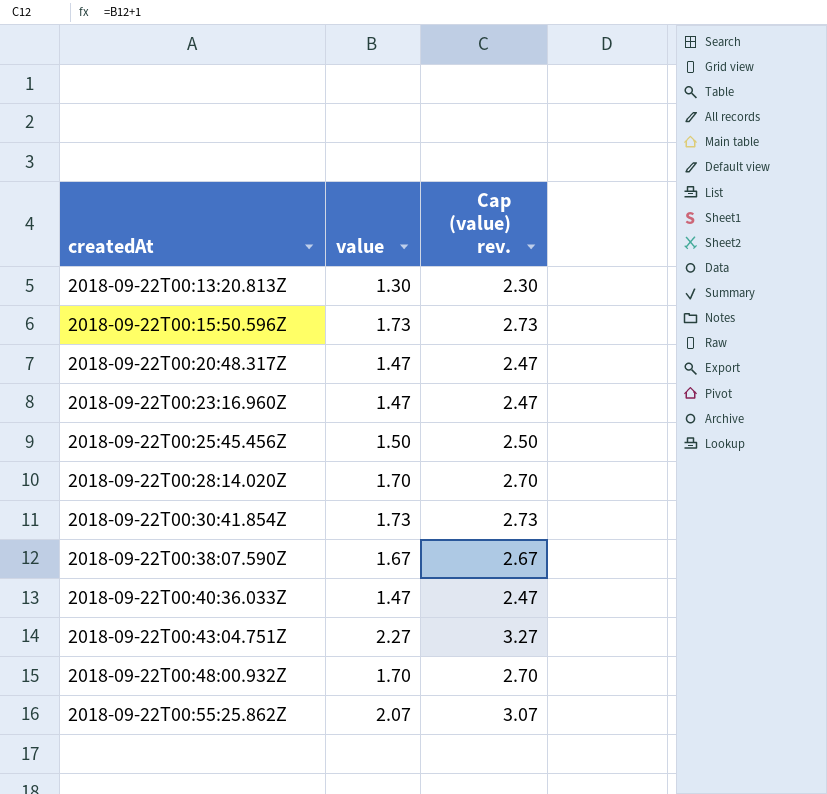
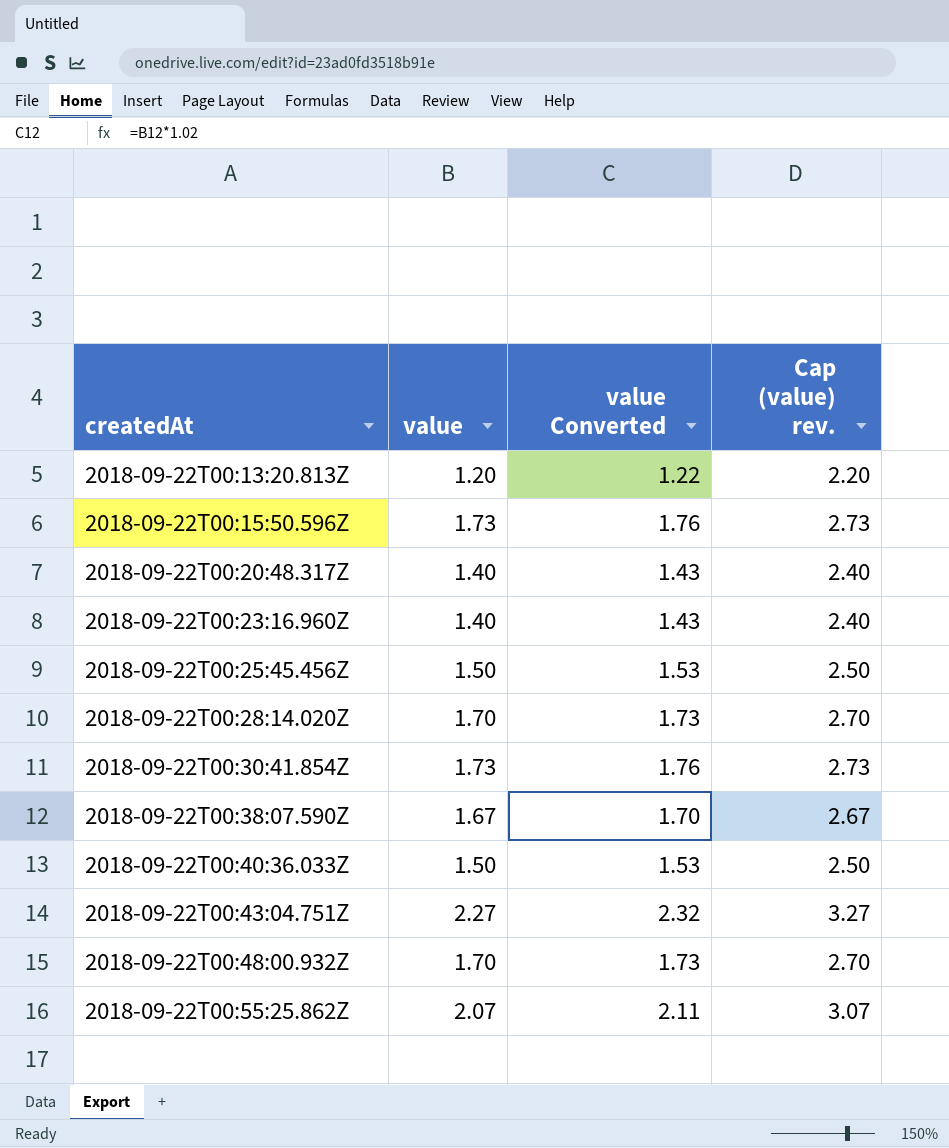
column value Converted | formula: none -> [value] * 1.02
2018-09-22T00:13:20.813Z | value: 1.30 -> 1.20
2018-09-22T00:13:20.813Z | Cap (value) rev.: 2.30 -> 2.20
2018-09-22T00:20:48.317Z | value: 1.47 -> 1.40
2018-09-22T00:20:48.317Z | Cap (value) rev.: 2.47 -> 2.40
2018-09-22T00:23:16.960Z | value: 1.47 -> 1.40
2018-09-22T00:23:16.960Z | Cap (value) rev.: 2.47 -> 2.40
2018-09-22T00:40:36.033Z | value: 1.47 -> 1.50
2018-09-22T00:40:36.033Z | Cap (value) rev.: 2.47 -> 2.50

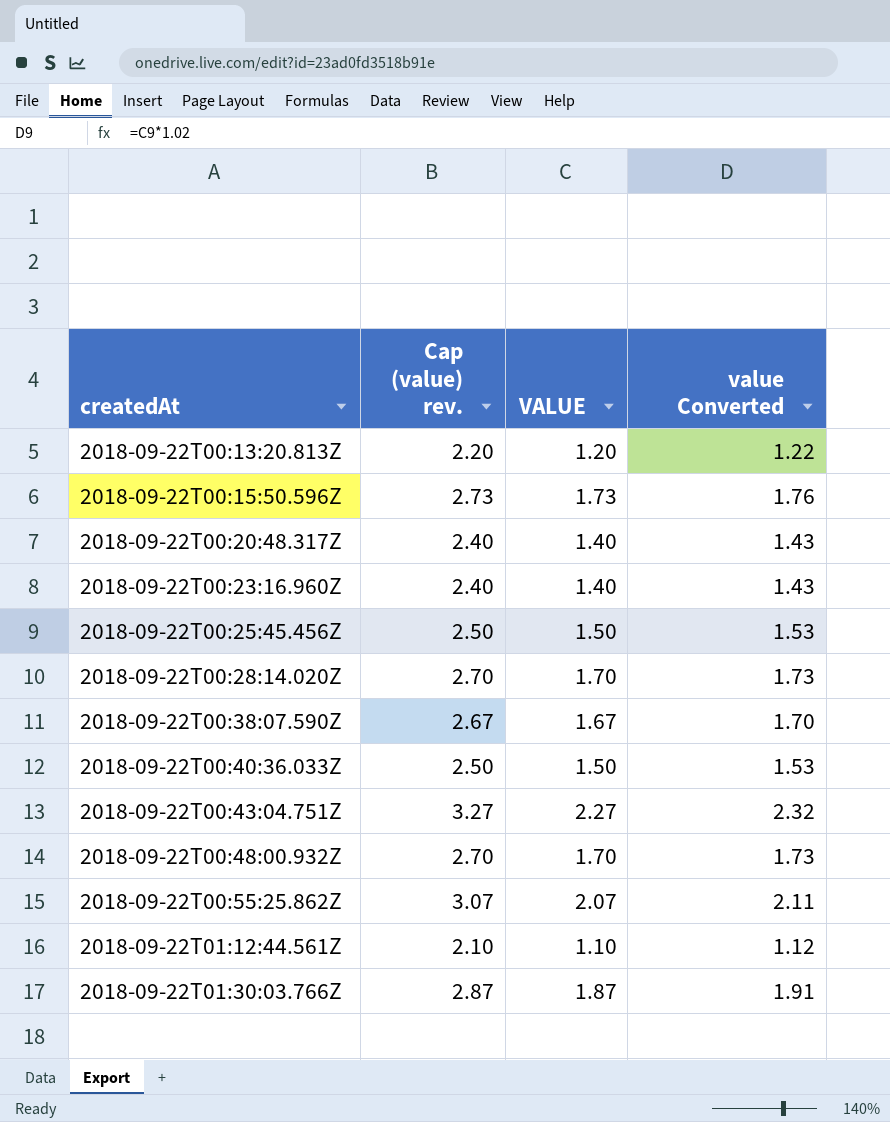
column Cap (value) rev. | position: 4 -> 2
column name: value -> VALUE
row 2018-09-22T00:30:41.854Z: 1.73 | 1.76 | 2.73 -> none
row 2018-09-22T01:12:44.561Z: none -> 2.10 | 1.10 | 1.12
row 2018-09-22T01:30:03.766Z: none -> 2.87 | 1.87 | 1.91

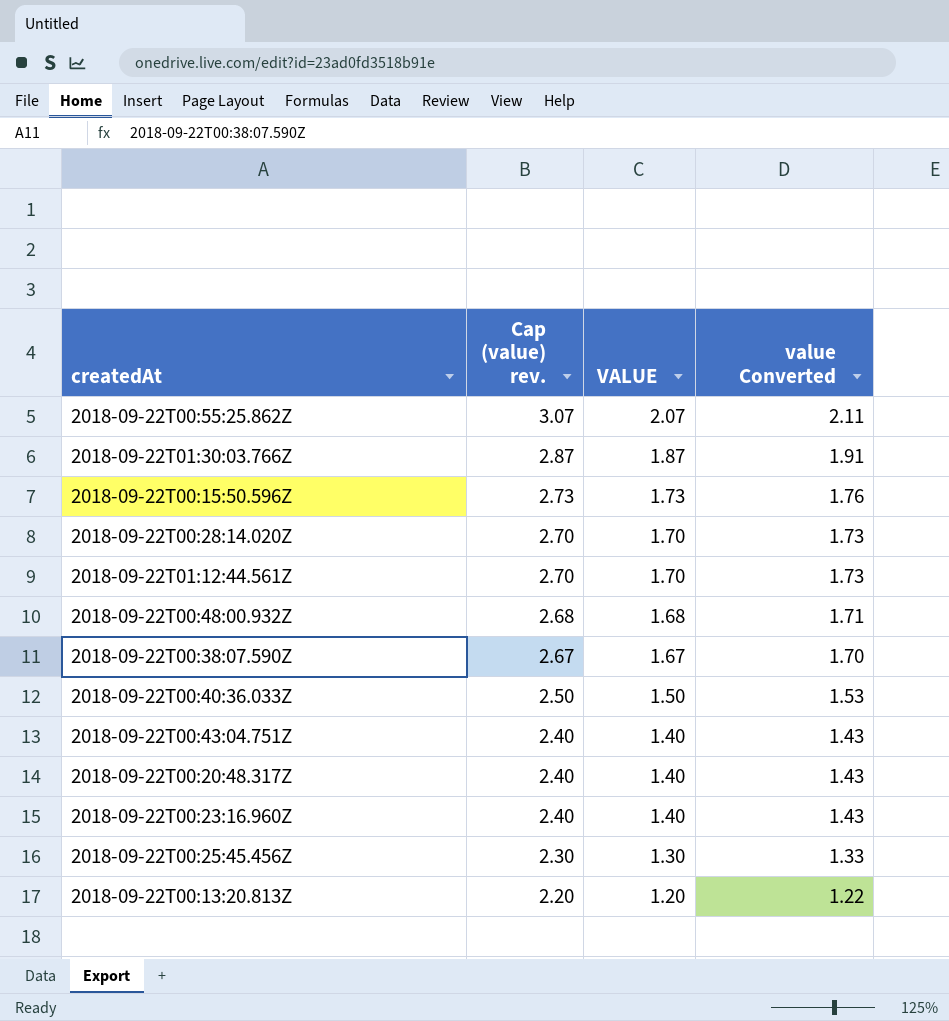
row order: createdAt ascending -> Cap (value) rev. descending
2018-09-22T01:12:44.561Z | Cap (value) rev.: 2.10 -> 2.70
2018-09-22T01:12:44.561Z | VALUE: 1.10 -> 1.70
2018-09-22T01:12:44.561Z | value Converted: 1.12 -> 1.73
2018-09-22T00:48:00.932Z | Cap (value) rev.: 2.70 -> 2.68
2018-09-22T00:48:00.932Z | VALUE: 1.70 -> 1.68
2018-09-22T00:48:00.932Z | value Converted: 1.73 -> 1.71
2018-09-22T00:43:04.751Z | Cap (value) rev.: 3.27 -> 2.40
2018-09-22T00:43:04.751Z | VALUE: 2.27 -> 1.40
2018-09-22T00:43:04.751Z | value Converted: 2.32 -> 1.43
2018-09-22T00:25:45.456Z | Cap (value) rev.: 2.50 -> 2.30
2018-09-22T00:25:45.456Z | VALUE: 1.50 -> 1.30
2018-09-22T00:25:45.456Z | value Converted: 1.53 -> 1.33

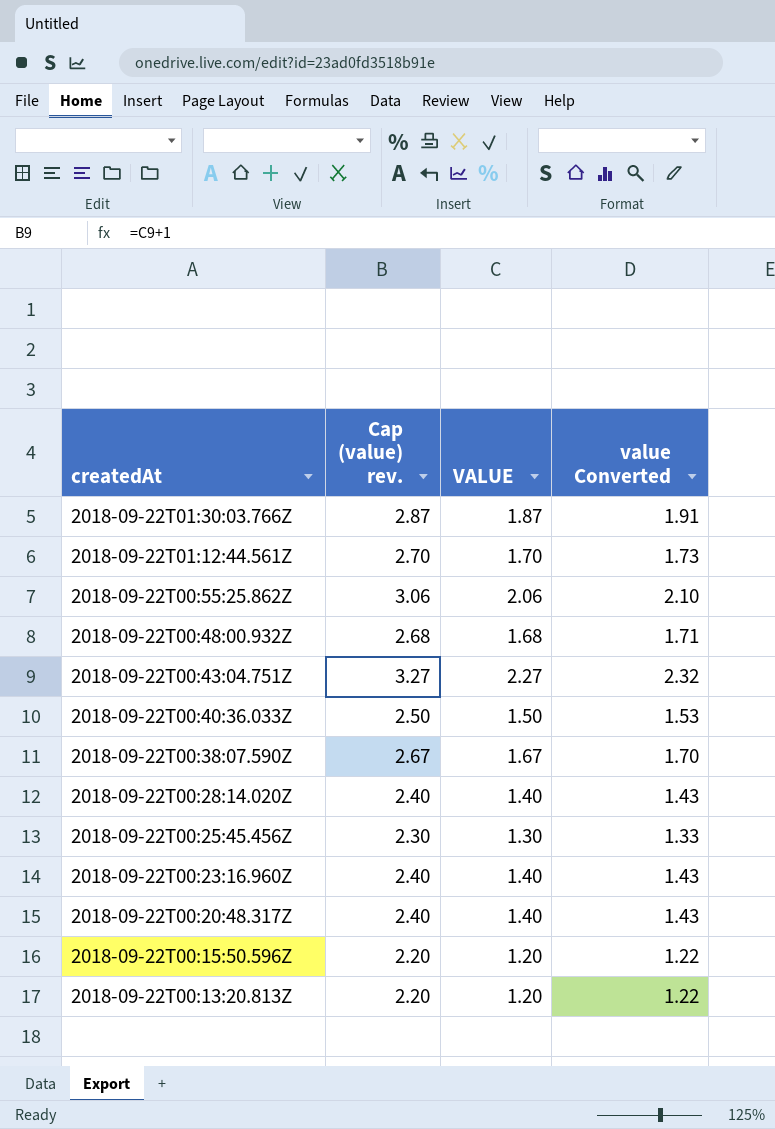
row order: Cap (value) rev. descending -> createdAt descending
2018-09-22T00:55:25.862Z | Cap (value) rev.: 3.07 -> 3.06
2018-09-22T00:55:25.862Z | VALUE: 2.07 -> 2.06
2018-09-22T00:55:25.862Z | value Converted: 2.11 -> 2.10
2018-09-22T00:43:04.751Z | Cap (value) rev.: 2.40 -> 3.27
2018-09-22T00:43:04.751Z | VALUE: 1.40 -> 2.27
2018-09-22T00:43:04.751Z | value Converted: 1.43 -> 2.32
2018-09-22T00:28:14.020Z | Cap (value) rev.: 2.70 -> 2.40
2018-09-22T00:28:14.020Z | VALUE: 1.70 -> 1.40
2018-09-22T00:28:14.020Z | value Converted: 1.73 -> 1.43
2018-09-22T00:15:50.596Z | Cap (value) rev.: 2.73 -> 2.20
2018-09-22T00:15:50.596Z | VALUE: 1.73 -> 1.20
2018-09-22T00:15:50.596Z | value Converted: 1.76 -> 1.22

